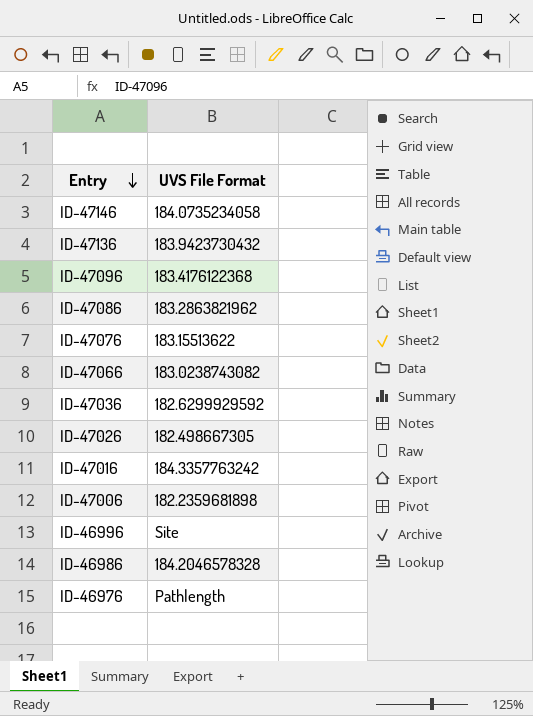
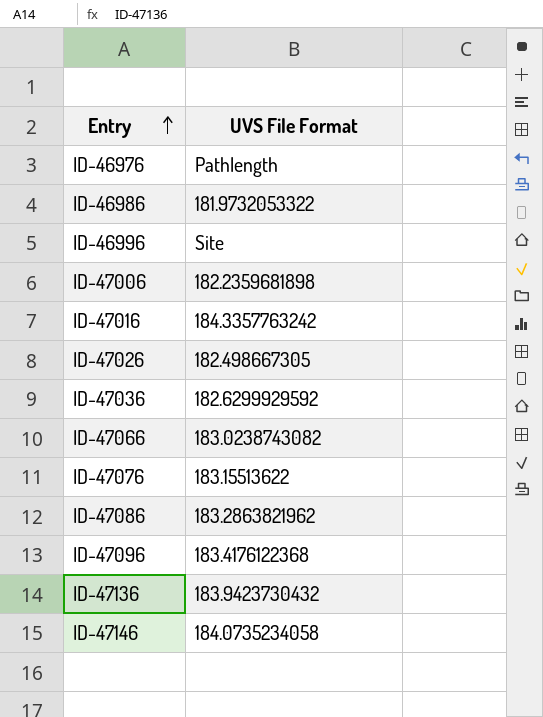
row order: Entry descending -> Entry ascending
ID-46986 | UVS File Format: 184.2046578328 -> 181.9732053322

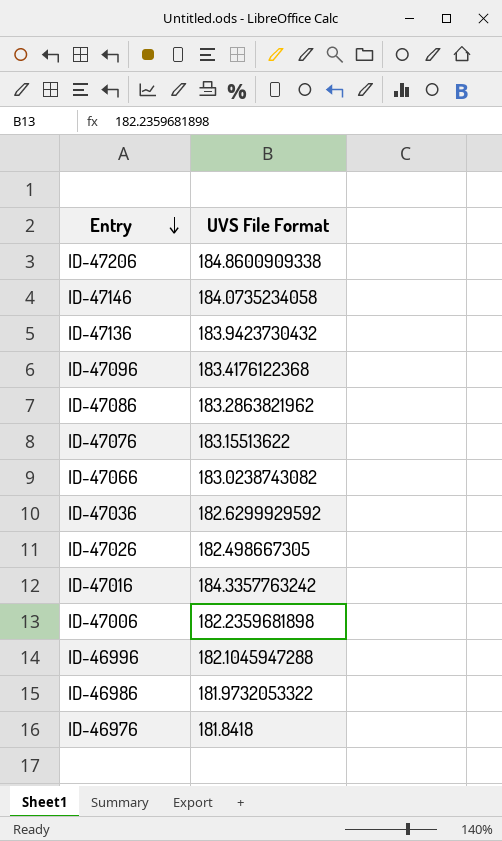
row order: Entry ascending -> Entry descending
row ID-47206: none -> 184.8600909338
ID-46996 | UVS File Format: Site -> 182.1045947288
ID-46976 | UVS File Format: Pathlength -> 181.8418

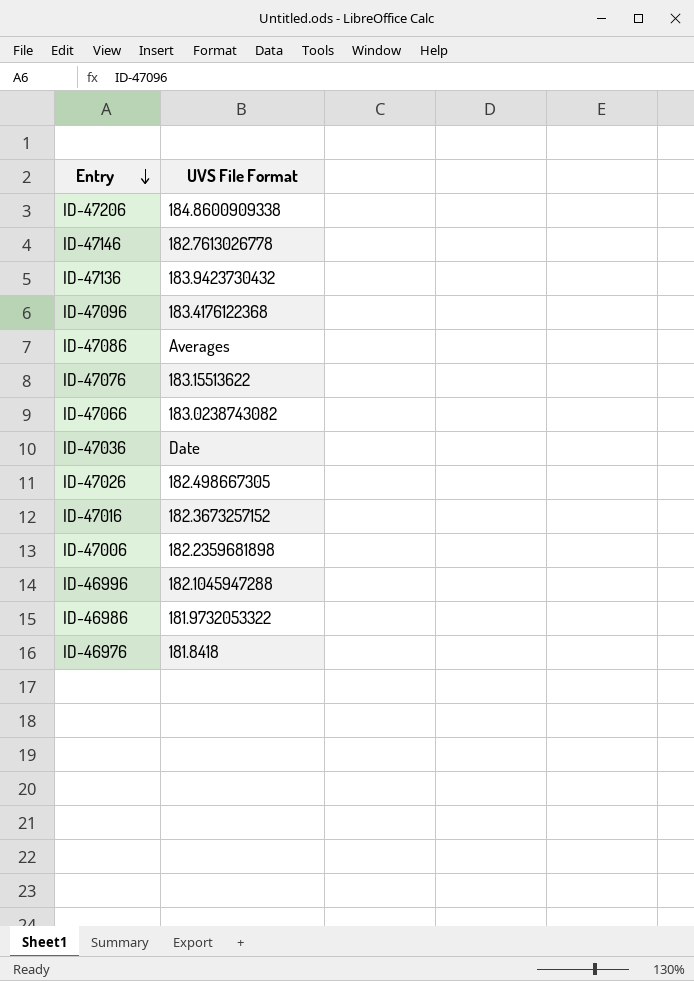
ID-47146 | UVS File Format: 184.0735234058 -> 182.7613026778
ID-47086 | UVS File Format: 183.2863821962 -> Averages
ID-47036 | UVS File Format: 182.6299929592 -> Date
ID-47016 | UVS File Format: 184.3357763242 -> 182.3673257152

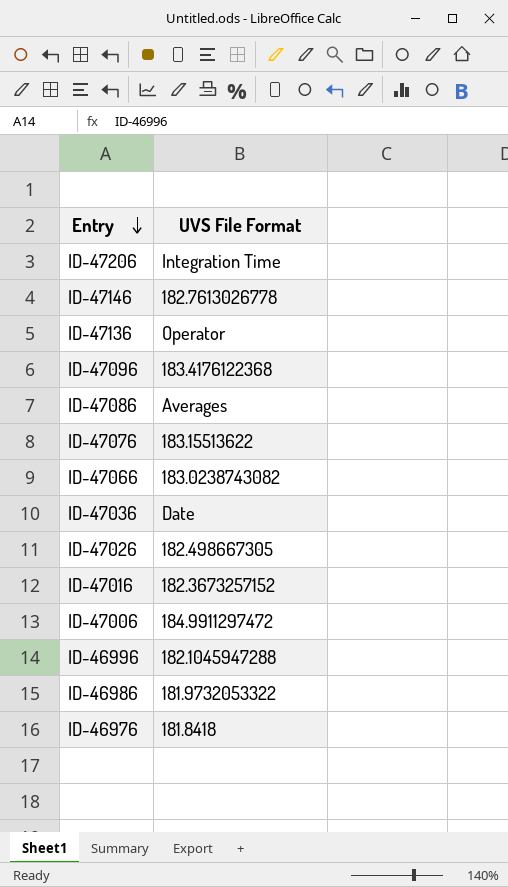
ID-47206 | UVS File Format: 184.8600909338 -> Integration Time
ID-47136 | UVS File Format: 183.9423730432 -> Operator
ID-47006 | UVS File Format: 182.2359681898 -> 184.9911297472

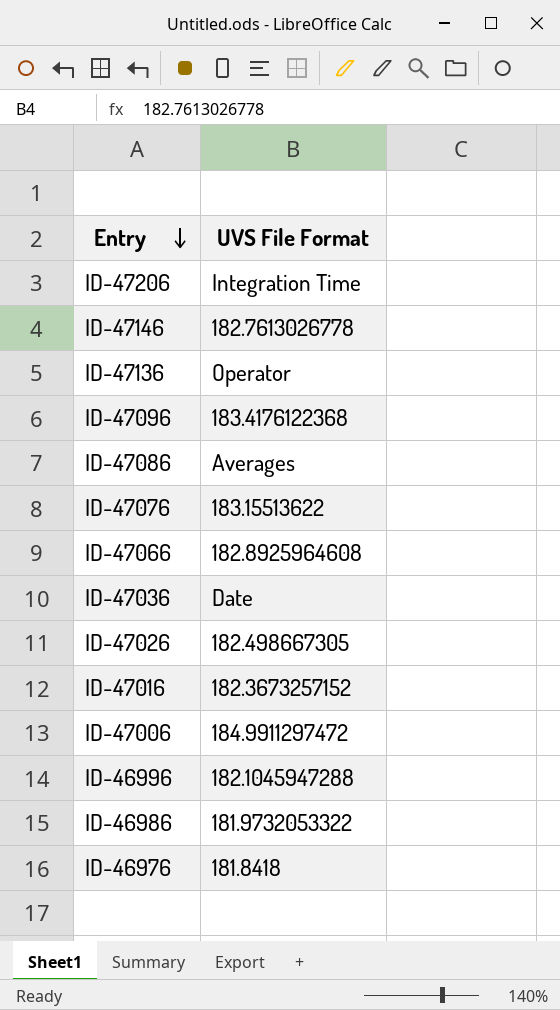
ID-47066 | UVS File Format: 183.0238743082 -> 182.8925964608

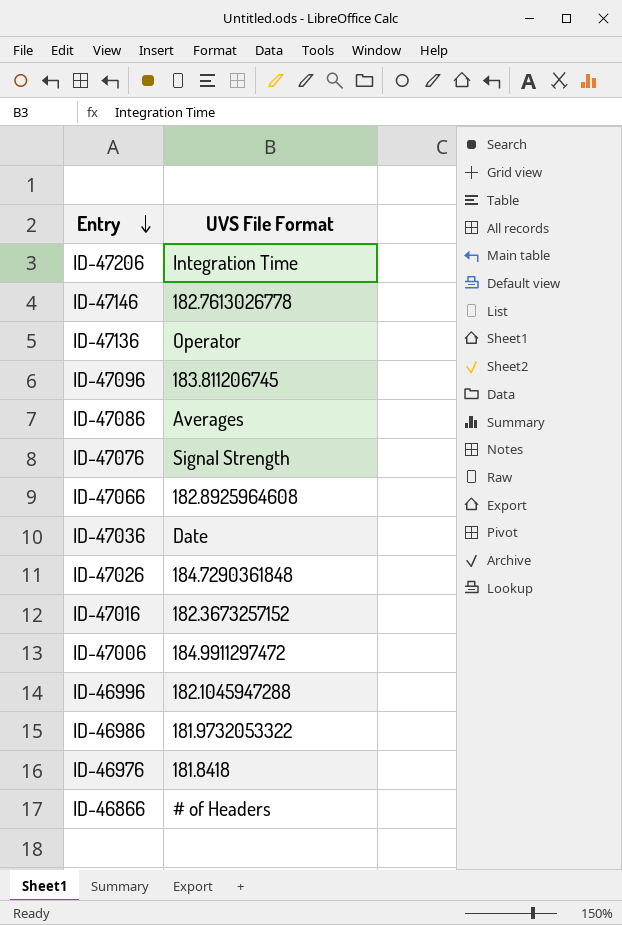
ID-47096 | UVS File Format: 183.4176122368 -> 183.811206745
ID-47076 | UVS File Format: 183.15513622 -> Signal Strength
ID-47026 | UVS File Format: 182.498667305 -> 184.7290361848
row ID-46866: none -> # of Headers

